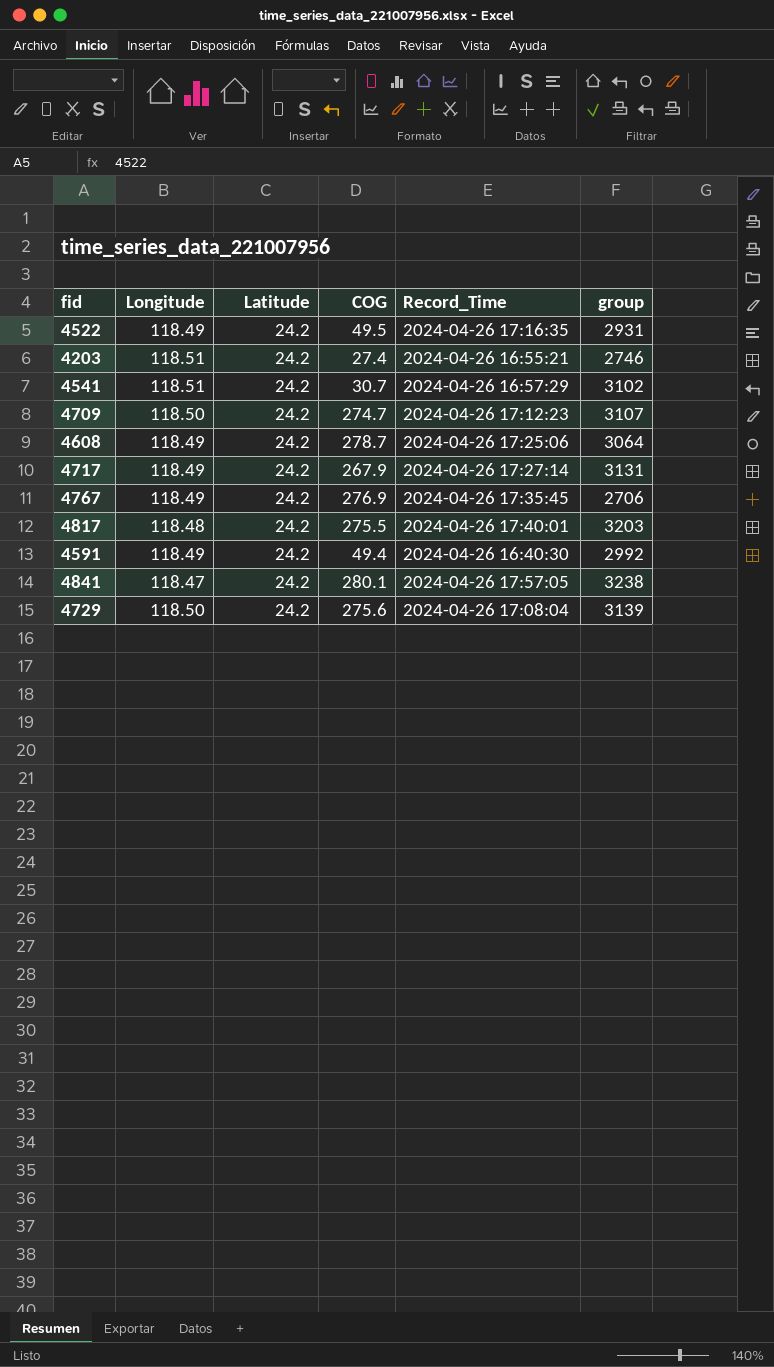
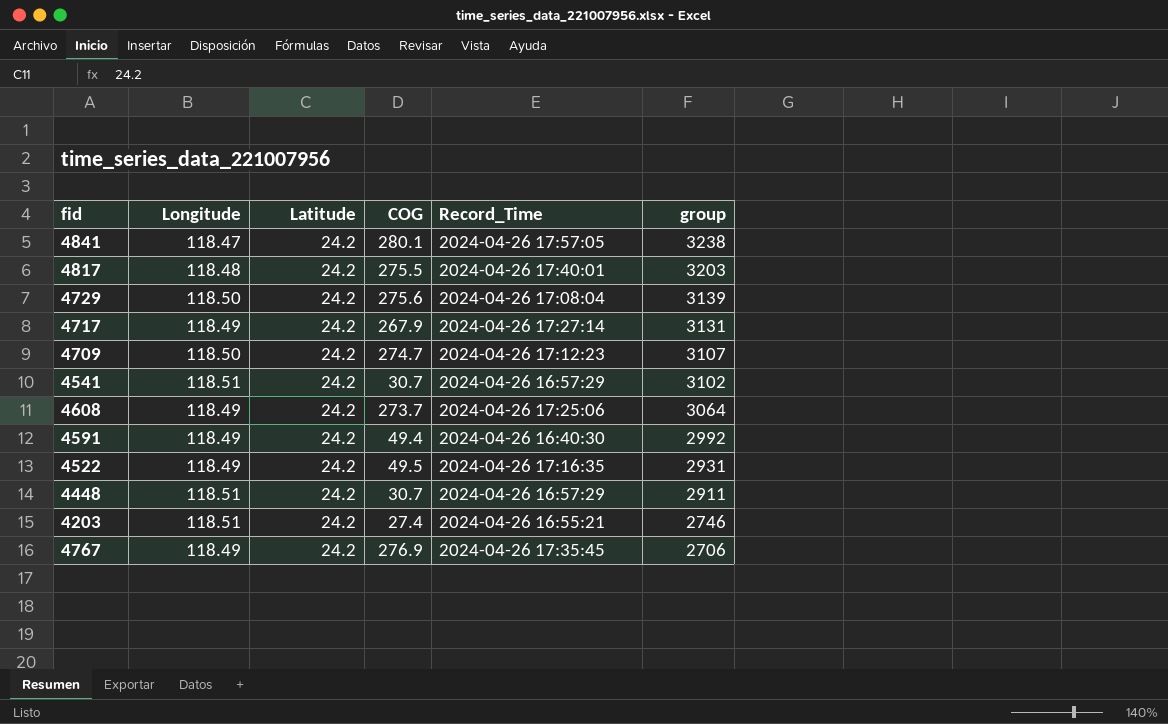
row order: none -> group descending
4608 | COG: 278.7 -> 273.7
row 4448: none -> 118.51 | 24.2 | 30.7 | 2024-04-26 16:57:29 | 2911

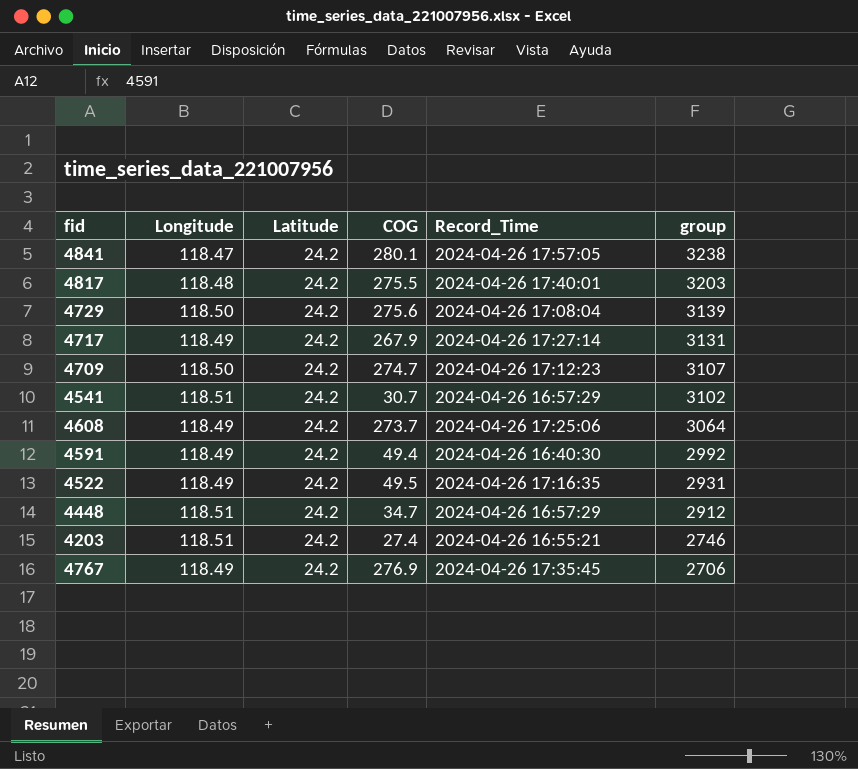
4448 | COG: 30.7 -> 34.7
4448 | group: 2911 -> 2912

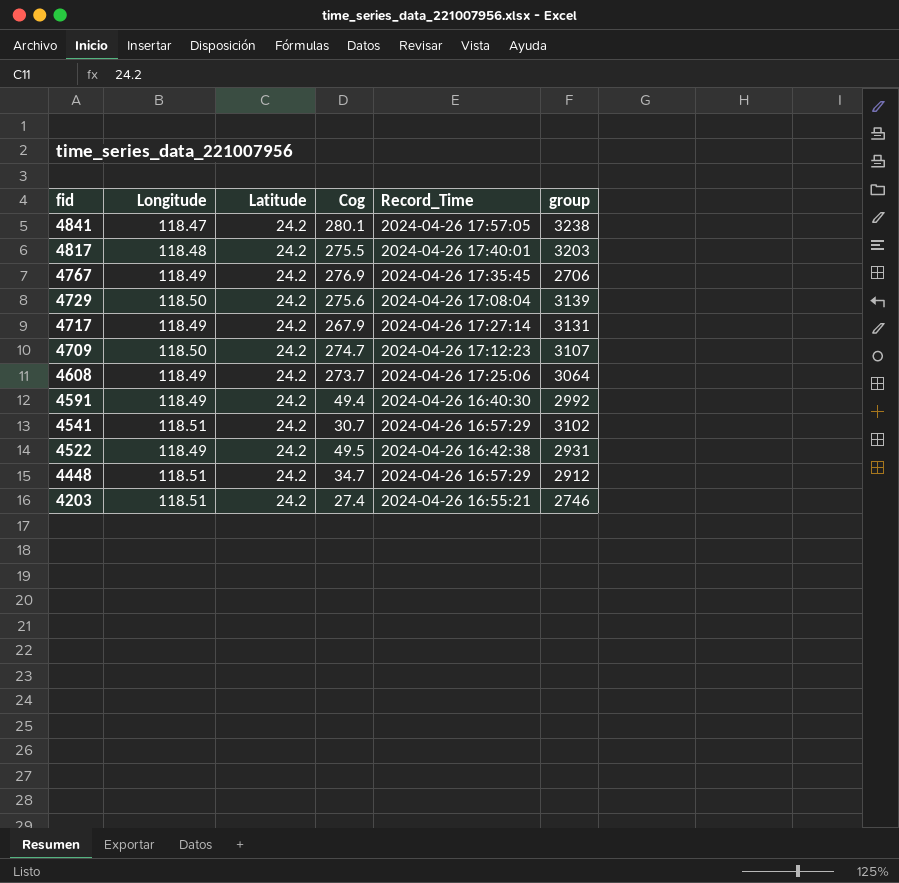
row order: group descending -> fid descending
column name: COG -> Cog
4522 | Record_Time: 2024-04-26 17:16:35 -> 2024-04-26 16:42:38

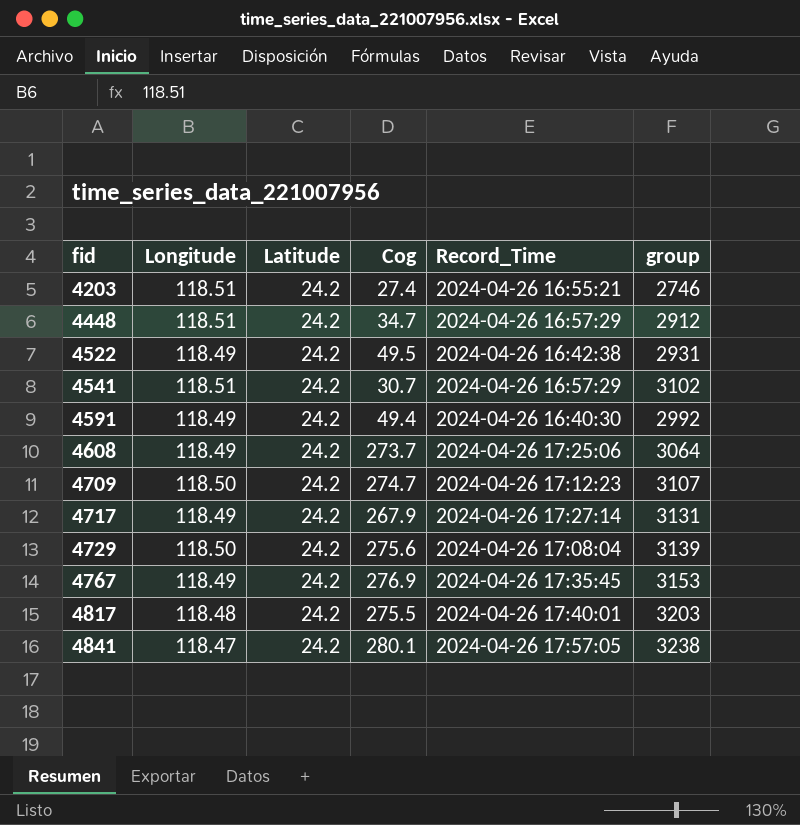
row order: fid descending -> fid ascending
4767 | group: 2706 -> 3153

